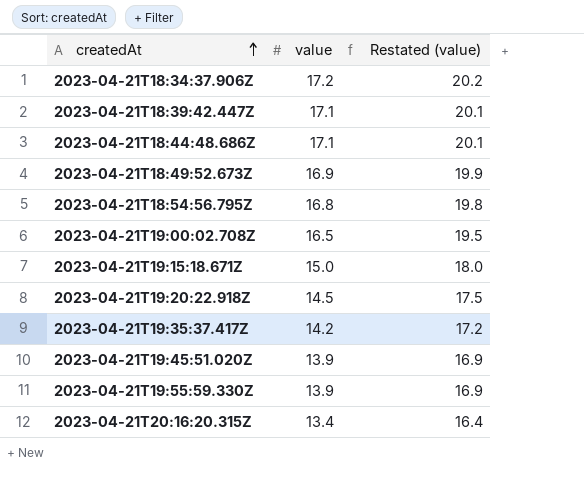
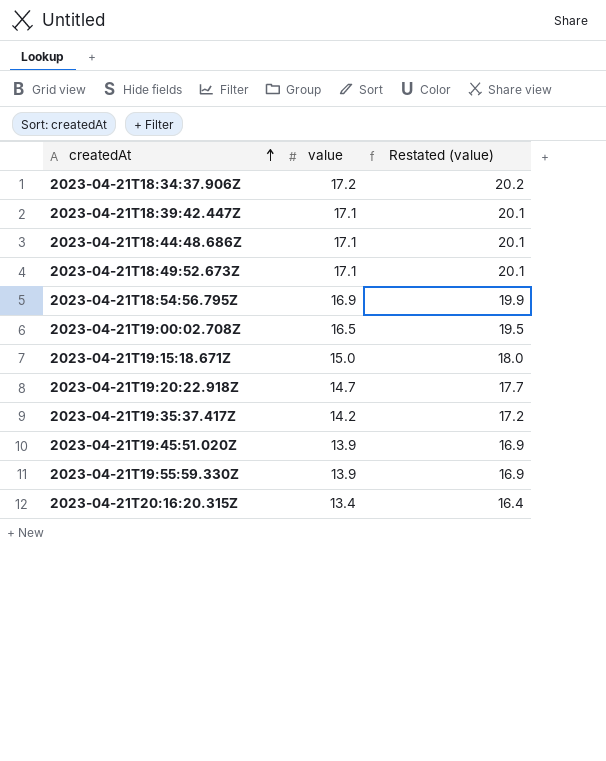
2023-04-21T18:49:52.673Z | value: 16.9 -> 17.1
2023-04-21T18:49:52.673Z | Restated (value): 19.9 -> 20.1
2023-04-21T18:54:56.795Z | value: 16.8 -> 16.9
2023-04-21T18:54:56.795Z | Restated (value): 19.8 -> 19.9
2023-04-21T19:20:22.918Z | value: 14.5 -> 14.7
2023-04-21T19:20:22.918Z | Restated (value): 17.5 -> 17.7

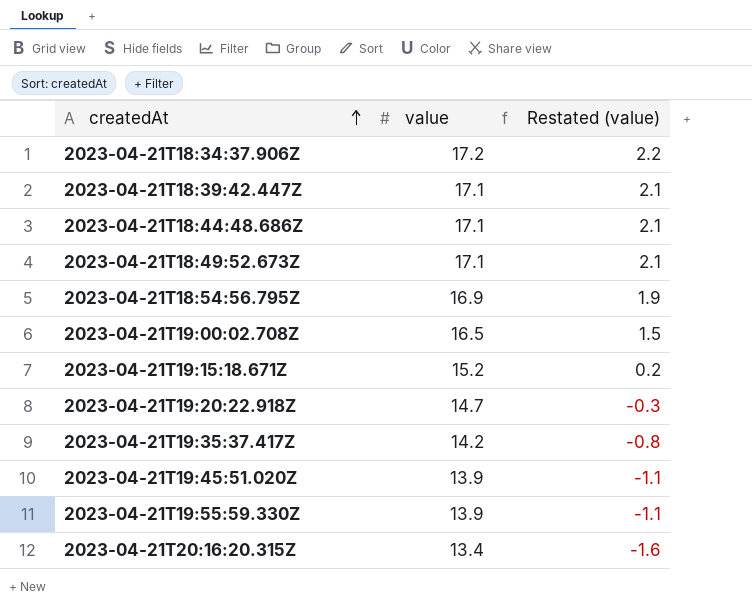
column Restated (value) | formula: [value] + 3 -> [value] - 15
2023-04-21T19:15:18.671Z | value: 15.0 -> 15.2

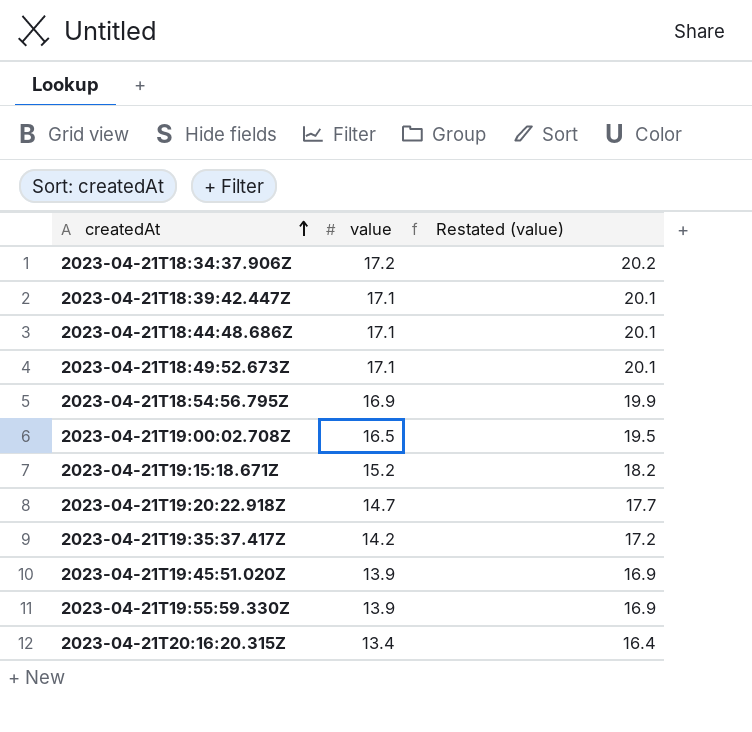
column Restated (value) | formula: [value] - 15 -> [value] + 3

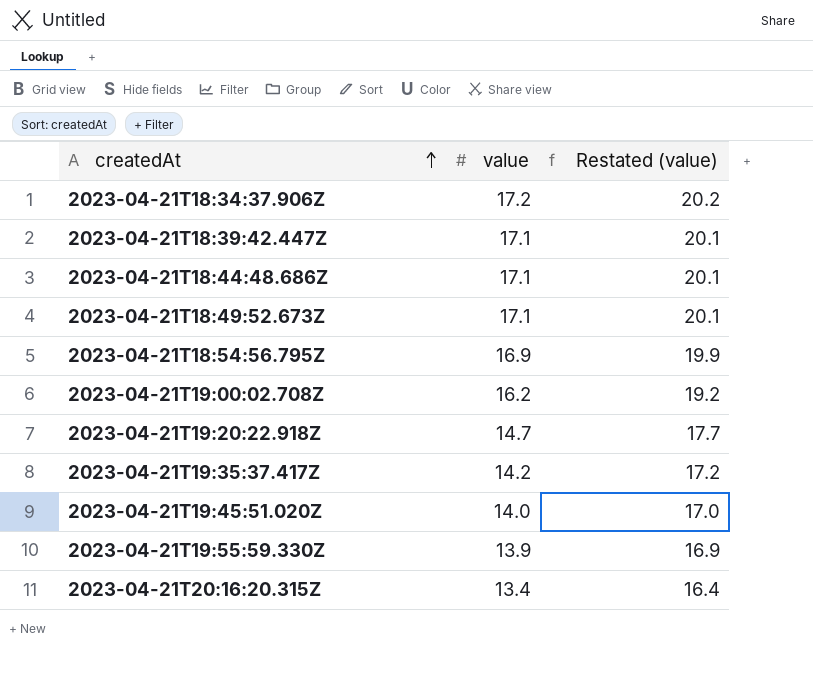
row 2023-04-21T19:15:18.671Z: 15.2 | 18.2 -> none
2023-04-21T19:00:02.708Z | value: 16.5 -> 16.2
2023-04-21T19:00:02.708Z | Restated (value): 19.5 -> 19.2
2023-04-21T19:45:51.020Z | value: 13.9 -> 14.0
2023-04-21T19:45:51.020Z | Restated (value): 16.9 -> 17.0

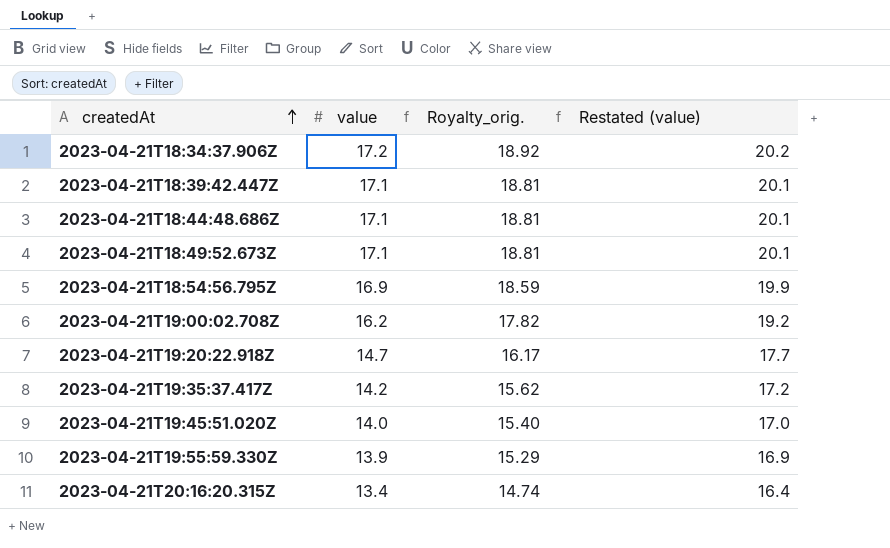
column Royalty_orig. | formula: none -> [value] * 1.1

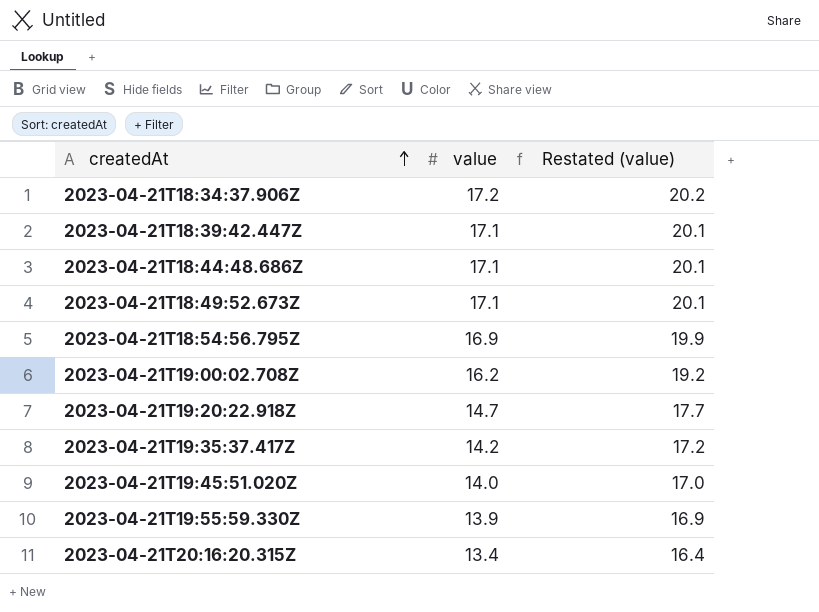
column Royalty_orig. | formula: [value] * 1.1 -> none

